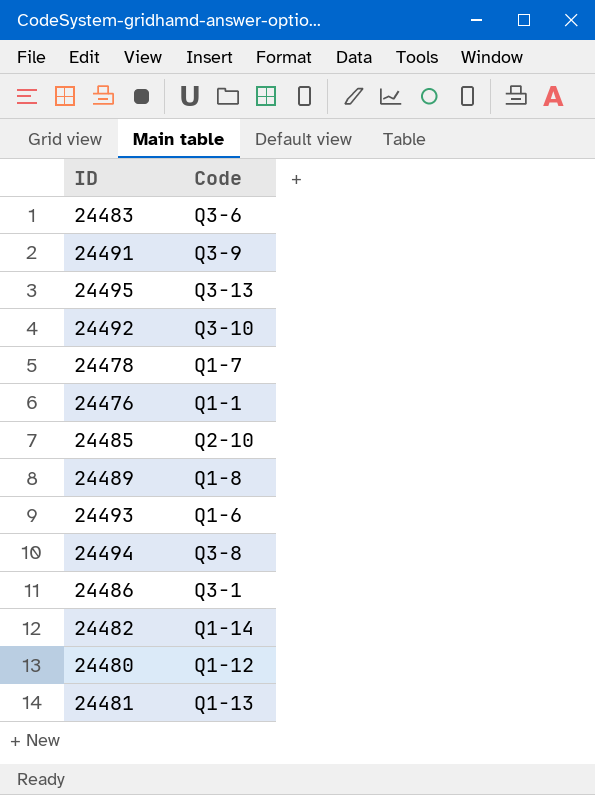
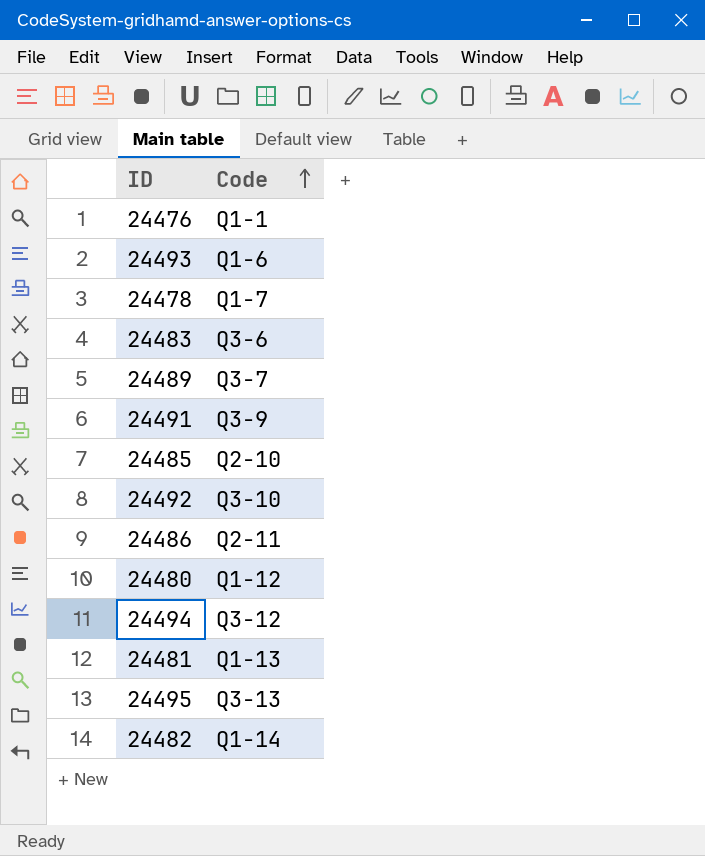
row order: none -> Code ascending
24489 | Code: Q1-8 -> Q3-7
24486 | Code: Q3-1 -> Q2-11
24494 | Code: Q3-8 -> Q3-12

